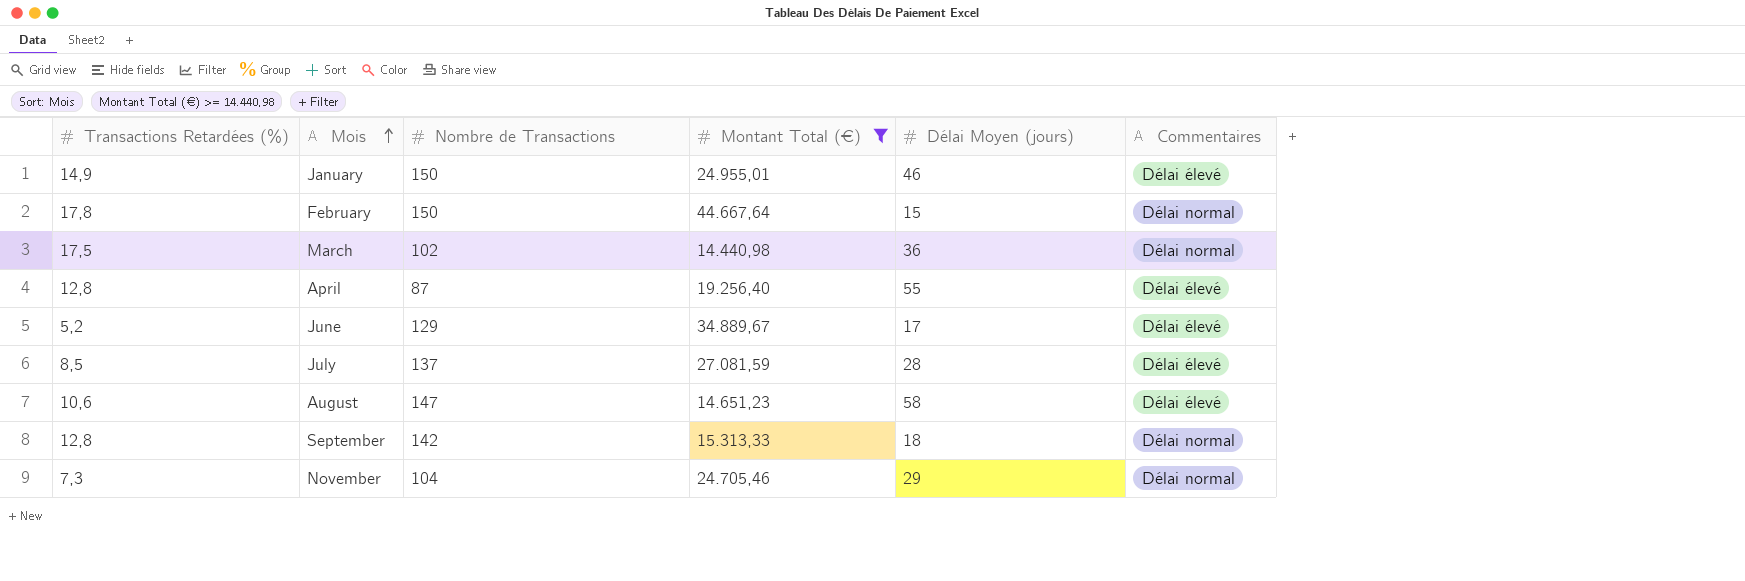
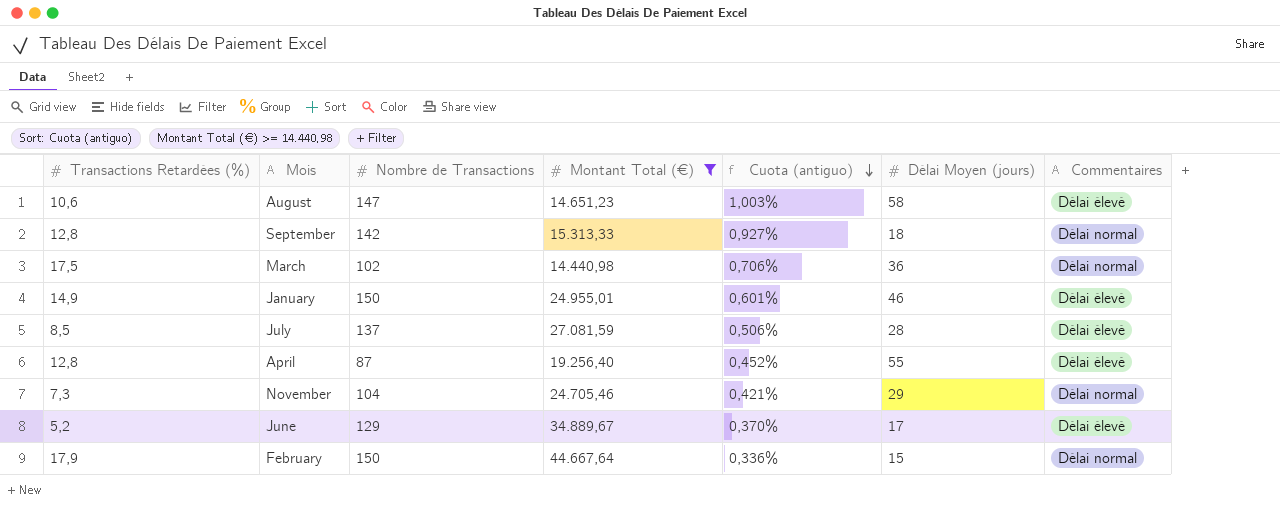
row order: Mois ascending -> Cuota (antiguo) descending
column Cuota (antiguo) | formula: none -> [Nombre de Transactions] / [Montant Total (€)]
February | Transactions Retardées (%): 17,8 -> 17,9

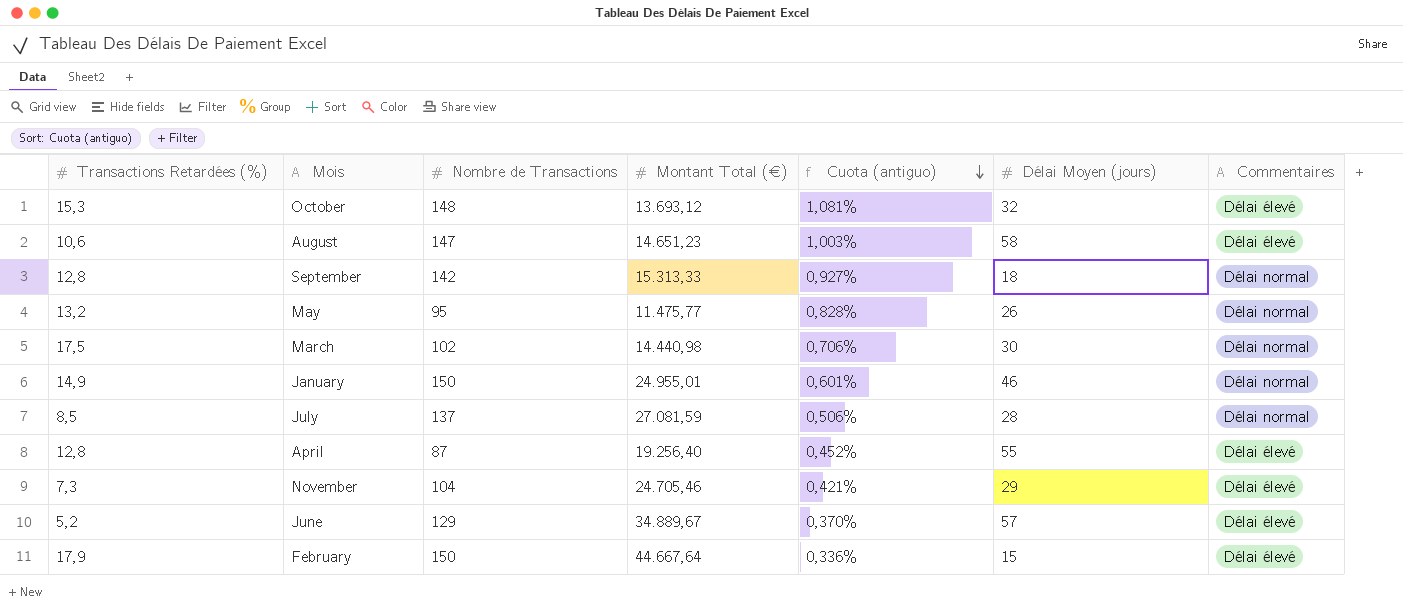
filter: Montant Total (€) >= 14.440,98 -> none
March | Délai Moyen (jours): 36 -> 30
January | Commentaires: Délai élevé -> Délai normal
July | Commentaires: Délai élevé -> Délai normal
November | Commentaires: Délai normal -> Délai élevé
June | Délai Moyen (jours): 17 -> 57
February | Commentaires: Délai normal -> Délai élevé

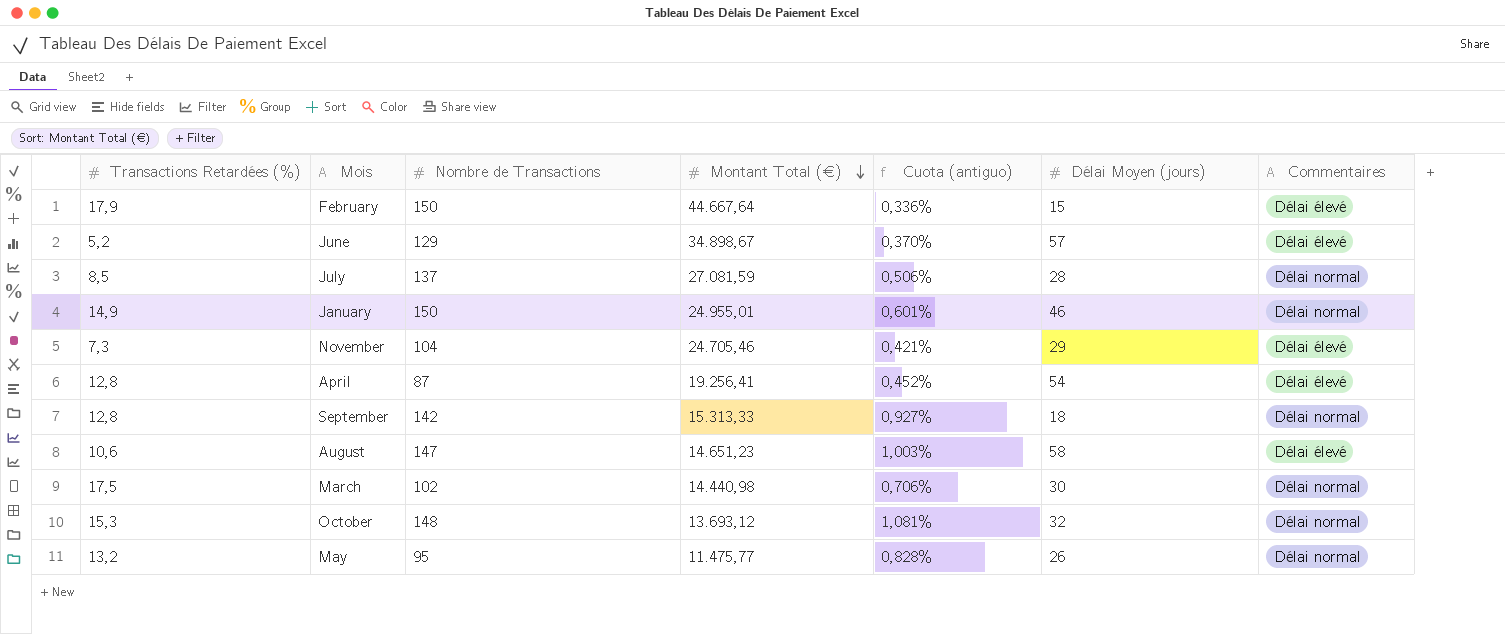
row order: Cuota (antiguo) descending -> Montant Total (€) descending
June | Montant Total (€): 34.889,67 -> 34.898,67
April | Montant Total (€): 19.256,40 -> 19.256,41
April | Délai Moyen (jours): 55 -> 54
October | Commentaires: Délai élevé -> Délai normal

